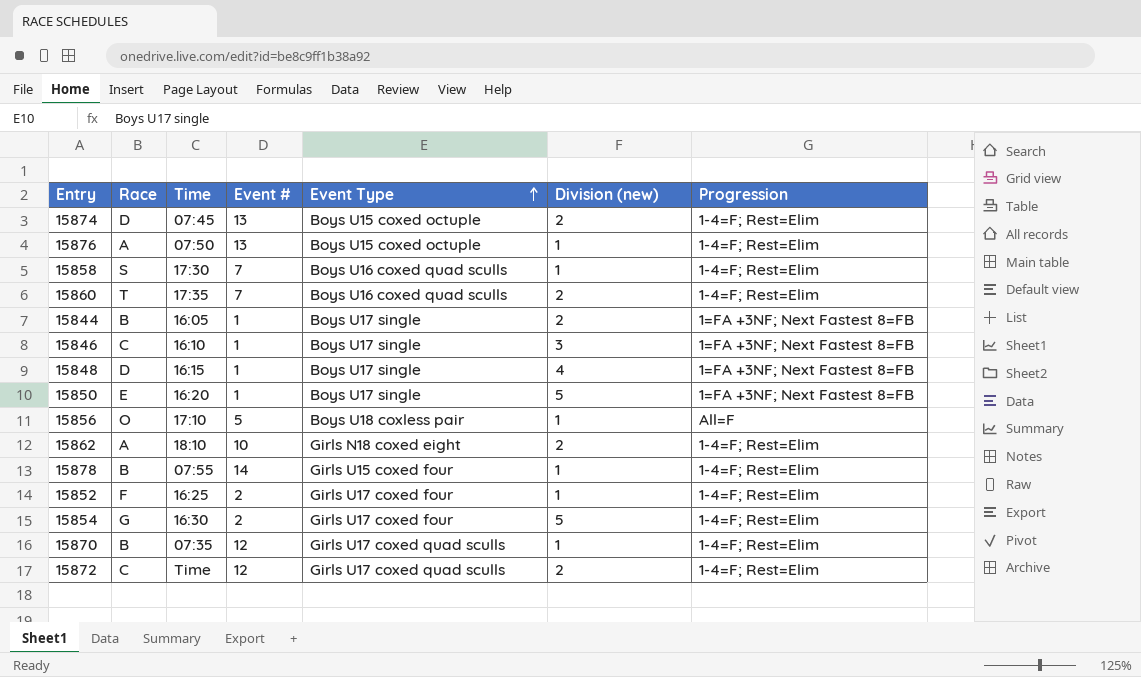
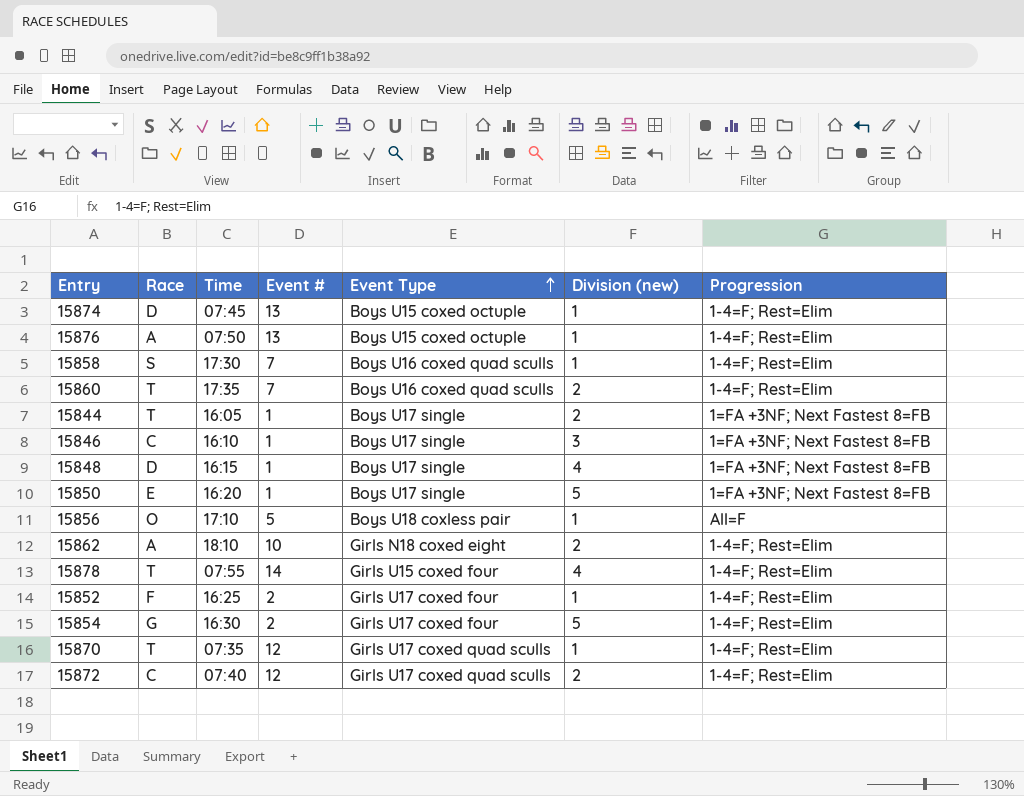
15874 | Division (new): 2 -> 1
15844 | Race: B -> T
15878 | Race: B -> T
15878 | Division (new): 1 -> 4
15870 | Race: B -> T
15872 | Time: Time -> 07:40

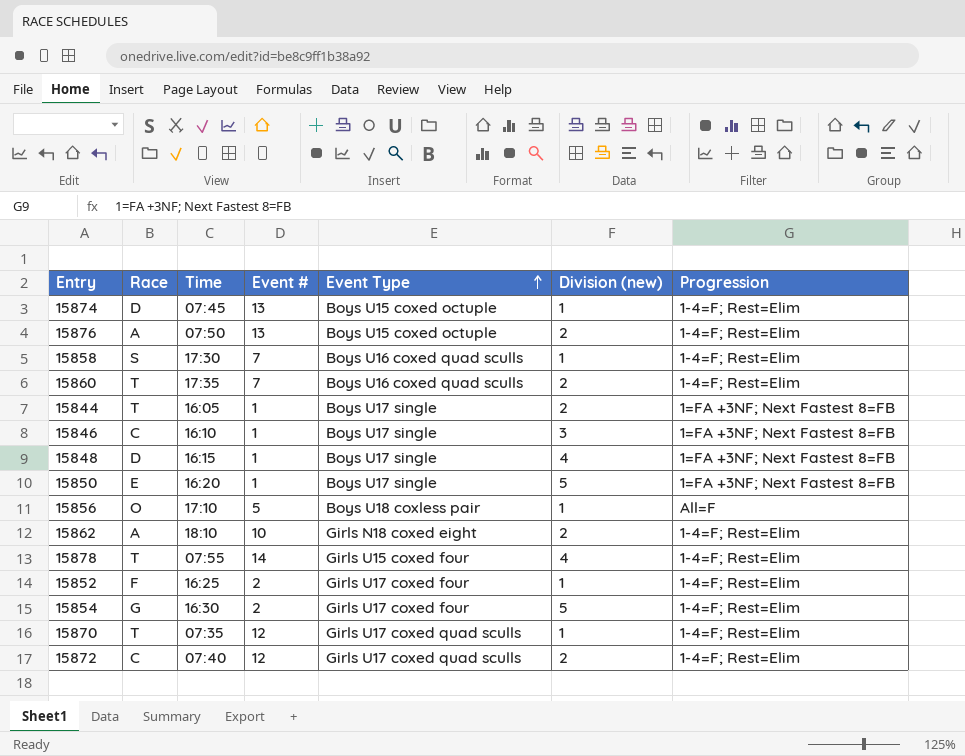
15876 | Division (new): 1 -> 2

